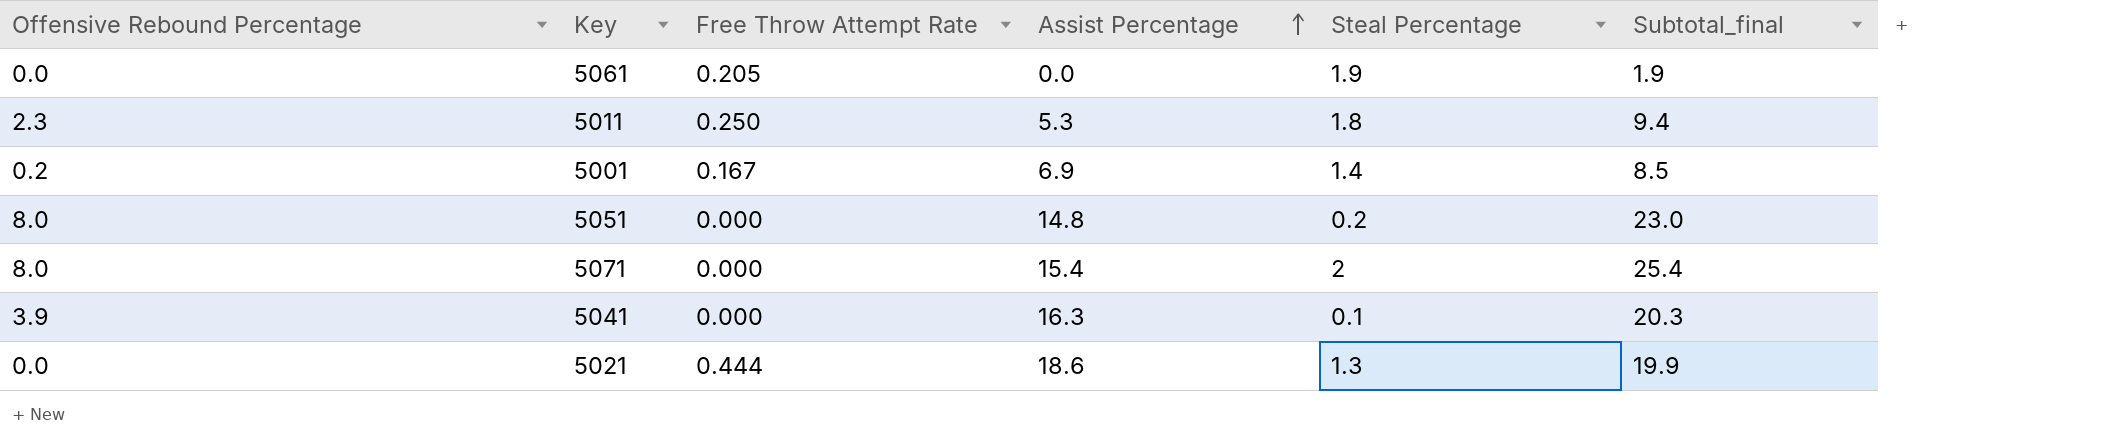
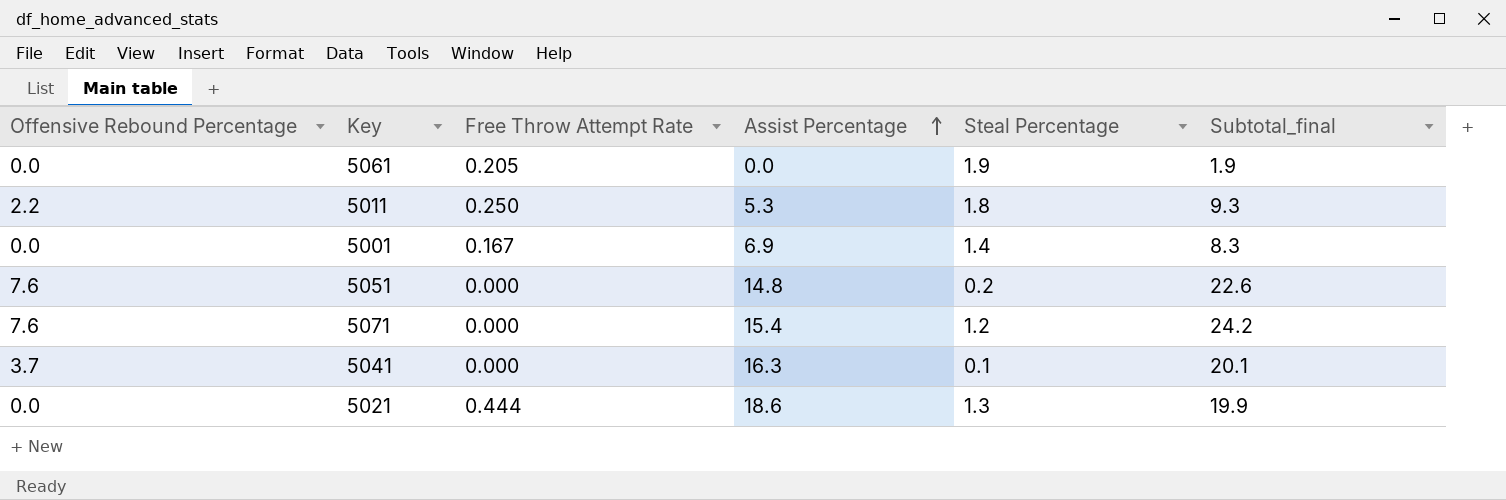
5011 | Offensive Rebound Percentage: 2.3 -> 2.2
5011 | Subtotal_final: 9.4 -> 9.3
5001 | Offensive Rebound Percentage: 0.2 -> 0.0
5001 | Subtotal_final: 8.5 -> 8.3
5051 | Offensive Rebound Percentage: 8.0 -> 7.6
5051 | Subtotal_final: 23.0 -> 22.6
5071 | Offensive Rebound Percentage: 8.0 -> 7.6
5071 | Steal Percentage: 2 -> 1.2
5071 | Subtotal_final: 25.4 -> 24.2
5041 | Offensive Rebound Percentage: 3.9 -> 3.7
5041 | Subtotal_final: 20.3 -> 20.1

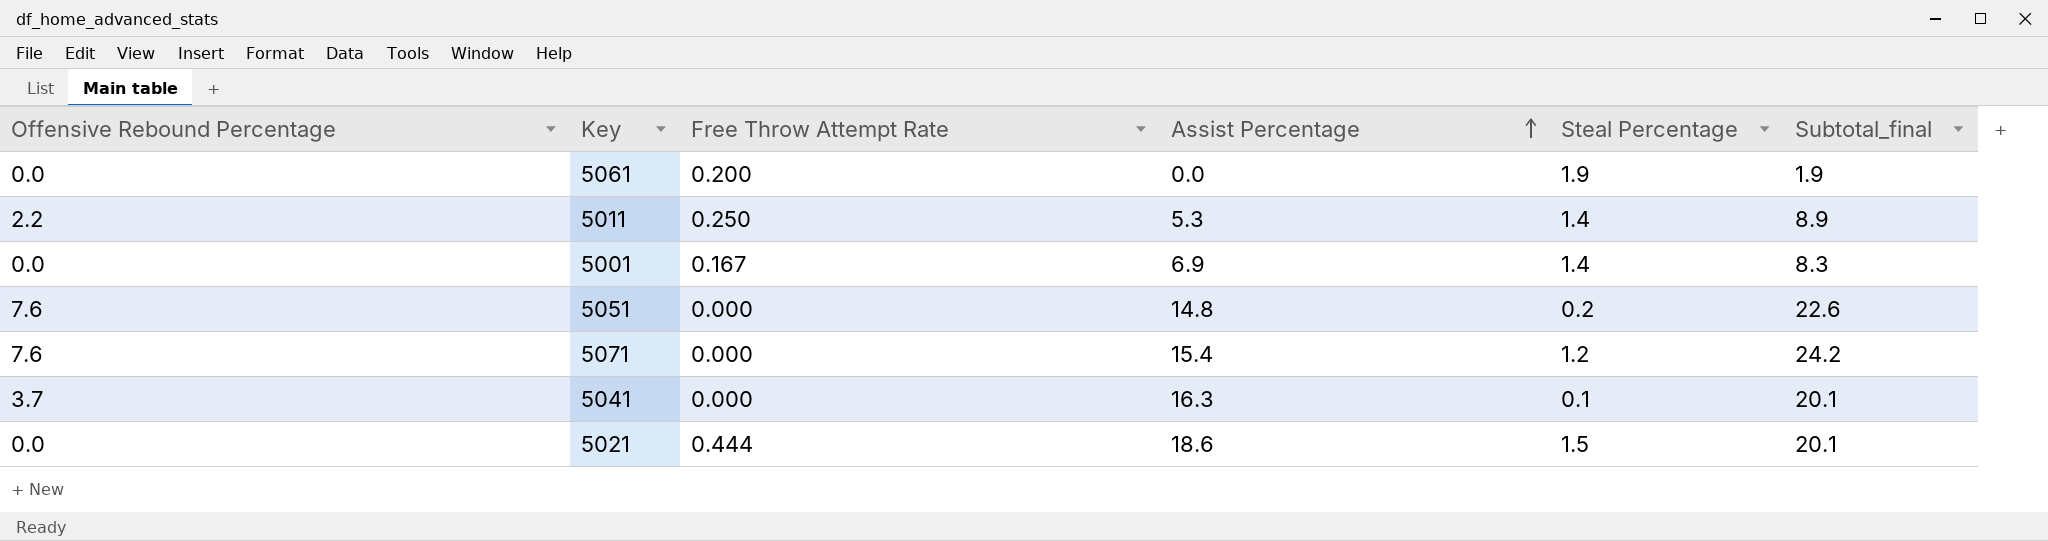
5061 | Free Throw Attempt Rate: 0.205 -> 0.200
5011 | Steal Percentage: 1.8 -> 1.4
5011 | Subtotal_final: 9.3 -> 8.9
5021 | Steal Percentage: 1.3 -> 1.5
5021 | Subtotal_final: 19.9 -> 20.1

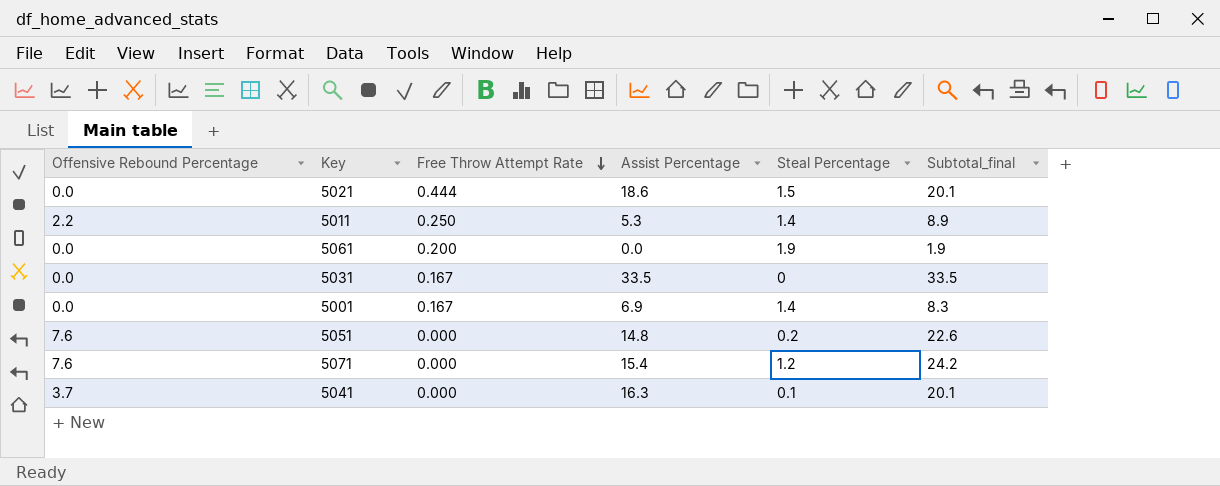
row order: Assist Percentage ascending -> Free Throw Attempt Rate descending
row 5031: none -> 0.0 | 0.167 | 33.5 | 0 | 33.5

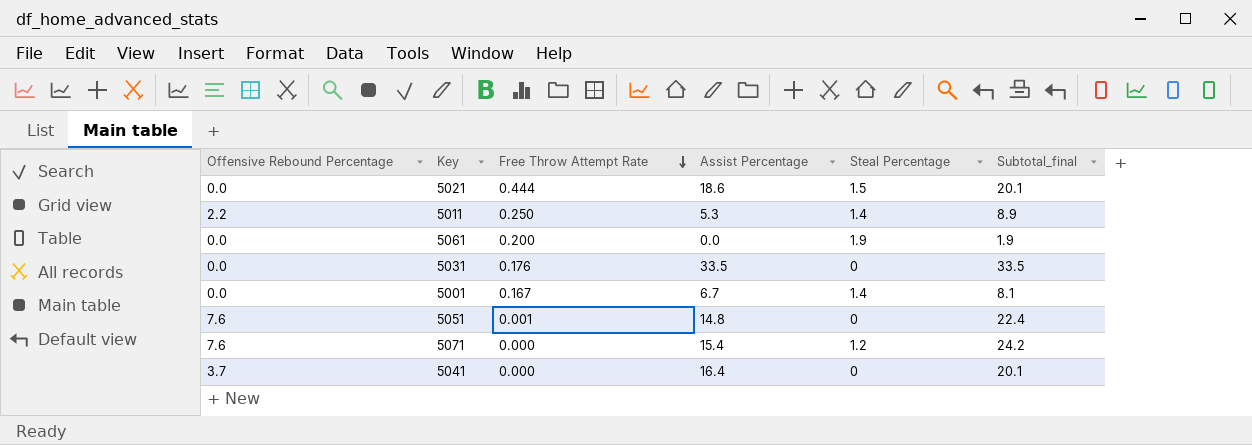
5031 | Free Throw Attempt Rate: 0.167 -> 0.176
5001 | Assist Percentage: 6.9 -> 6.7
5001 | Subtotal_final: 8.3 -> 8.1
5051 | Free Throw Attempt Rate: 0.000 -> 0.001
5051 | Steal Percentage: 0.2 -> 0
5051 | Subtotal_final: 22.6 -> 22.4
5041 | Assist Percentage: 16.3 -> 16.4
5041 | Steal Percentage: 0.1 -> 0

